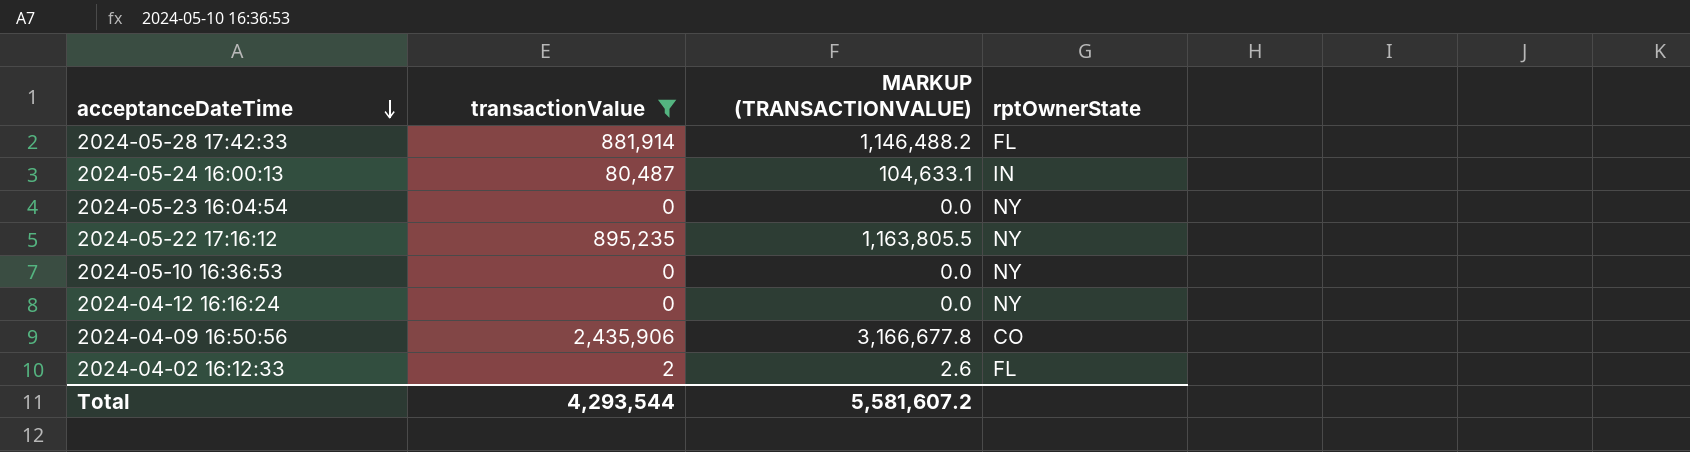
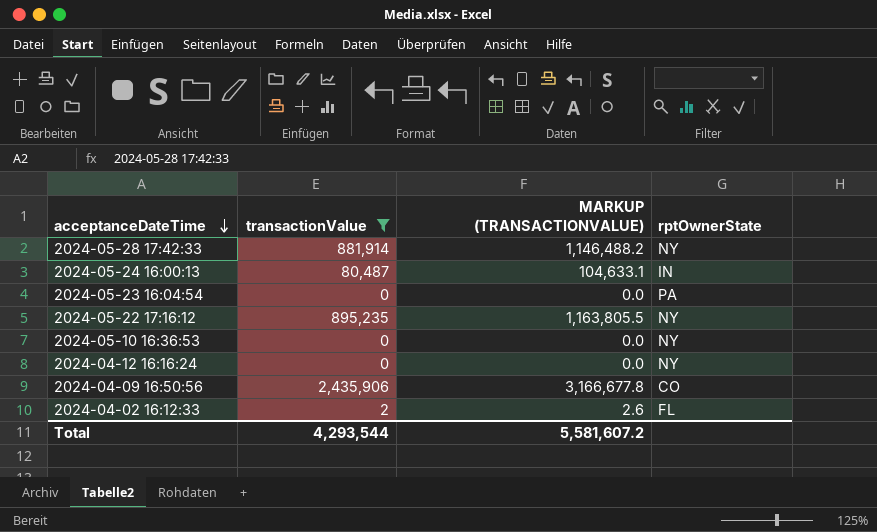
2024-05-28 17:42:33 | rptOwnerState: FL -> NY
2024-05-23 16:04:54 | rptOwnerState: NY -> PA

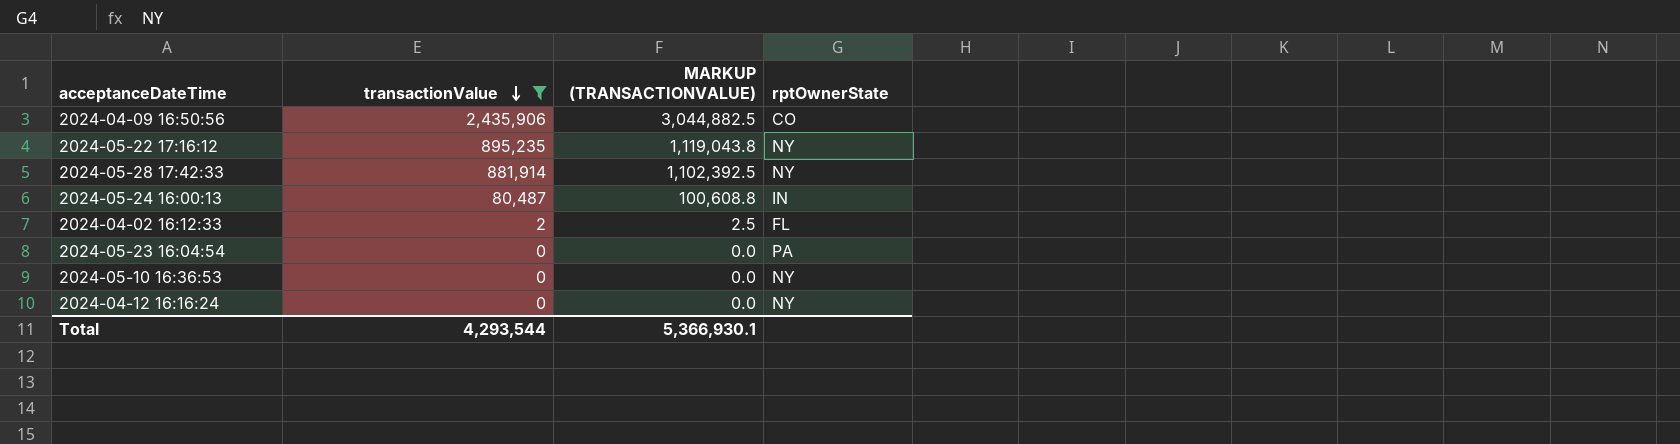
row order: acceptanceDateTime descending -> transactionValue descending
column MARKUP (TRANSACTIONVALUE) | formula: [transactionValue] * 1.3 -> [transactionValue] * 1.25
Total | MARKUP (TRANSACTIONVALUE): 5,581,607.2 -> 5,366,930.1

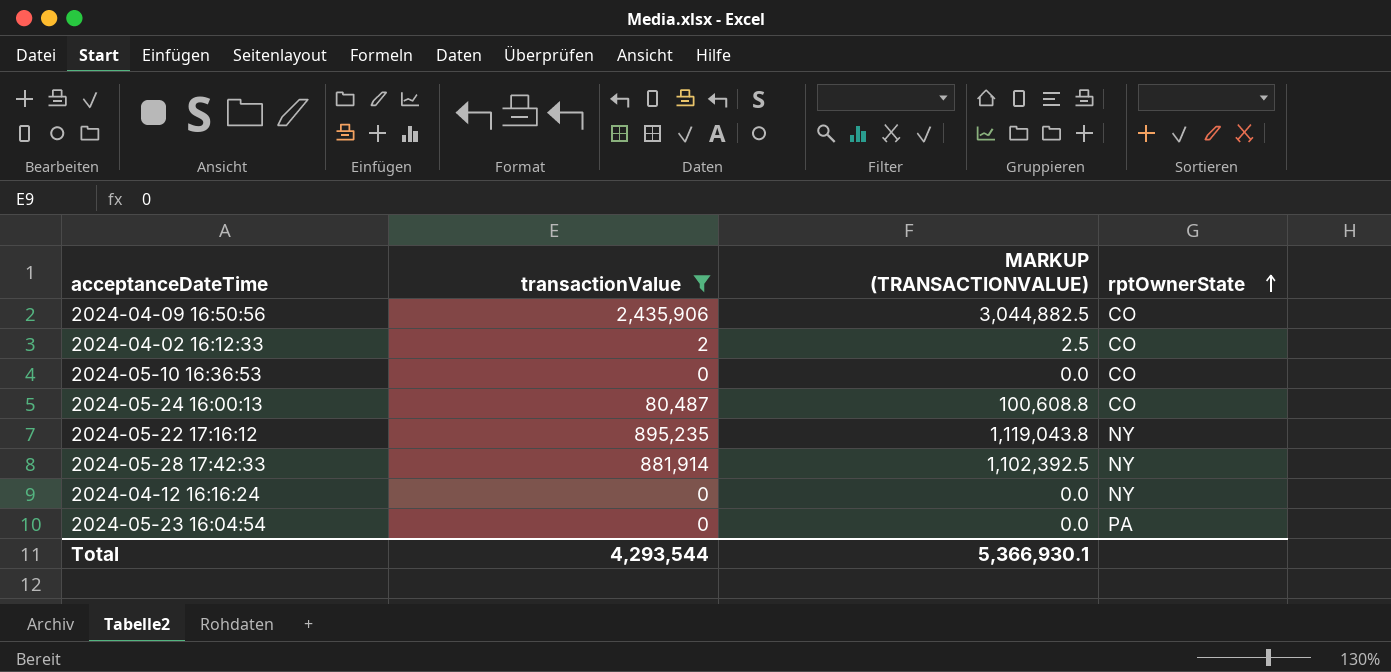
row order: transactionValue descending -> rptOwnerState ascending
2024-04-02 16:12:33 | rptOwnerState: FL -> CO
2024-05-10 16:36:53 | rptOwnerState: NY -> CO
2024-05-24 16:00:13 | rptOwnerState: IN -> CO

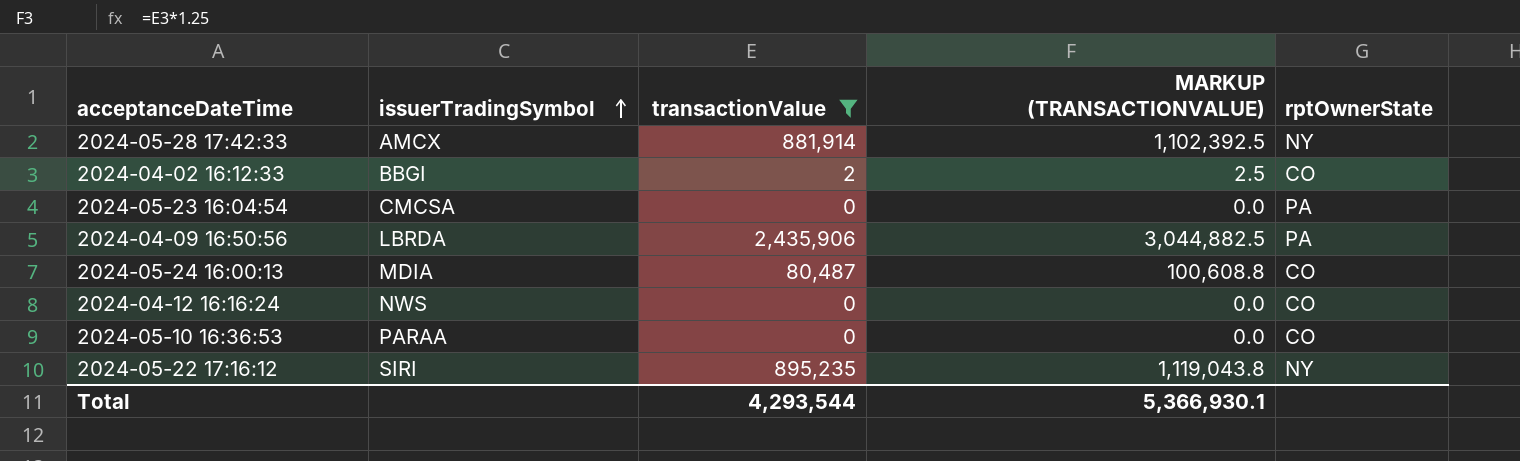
row order: rptOwnerState ascending -> issuerTradingSymbol ascending
column issuerTradingSymbol | position: none -> 2
2024-04-09 16:50:56 | rptOwnerState: CO -> PA
2024-04-12 16:16:24 | rptOwnerState: NY -> CO

